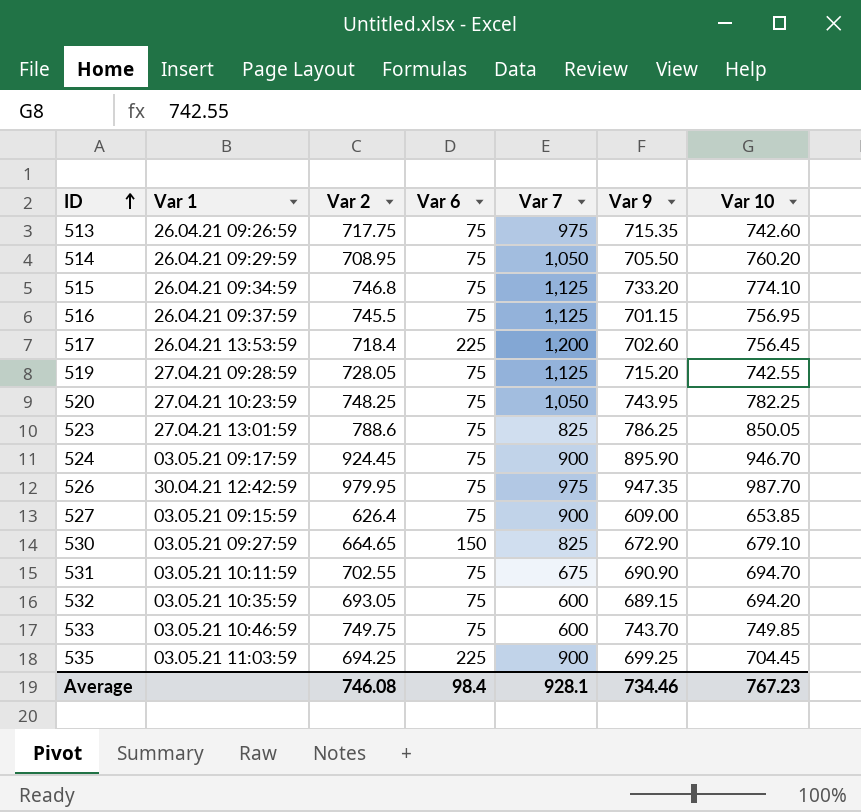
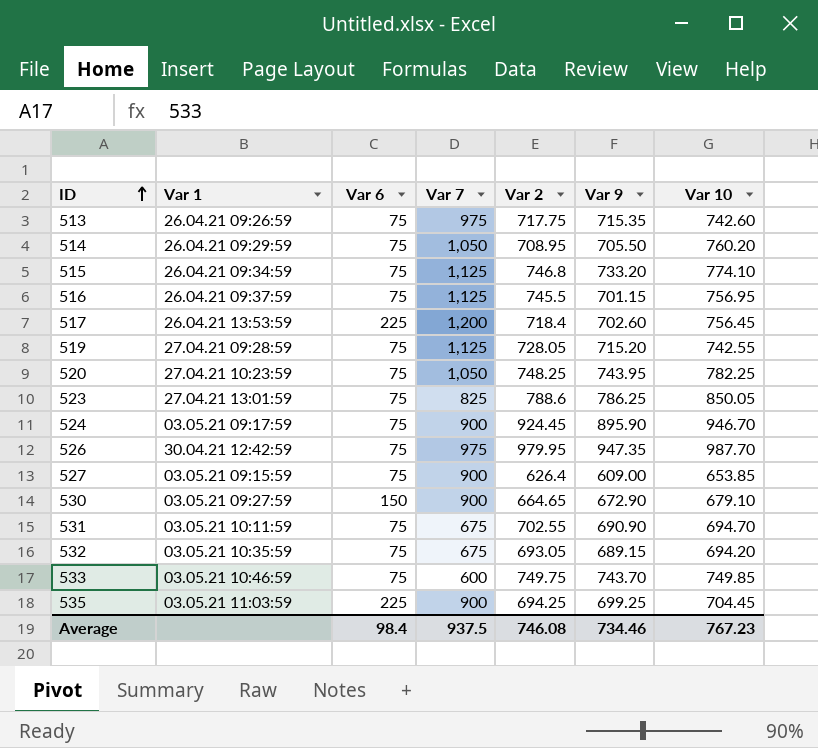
column Var 2 | position: 3 -> 5
530 | Var 7: 825 -> 900
532 | Var 7: 600 -> 675
Average | Var 7: 928.1 -> 937.5

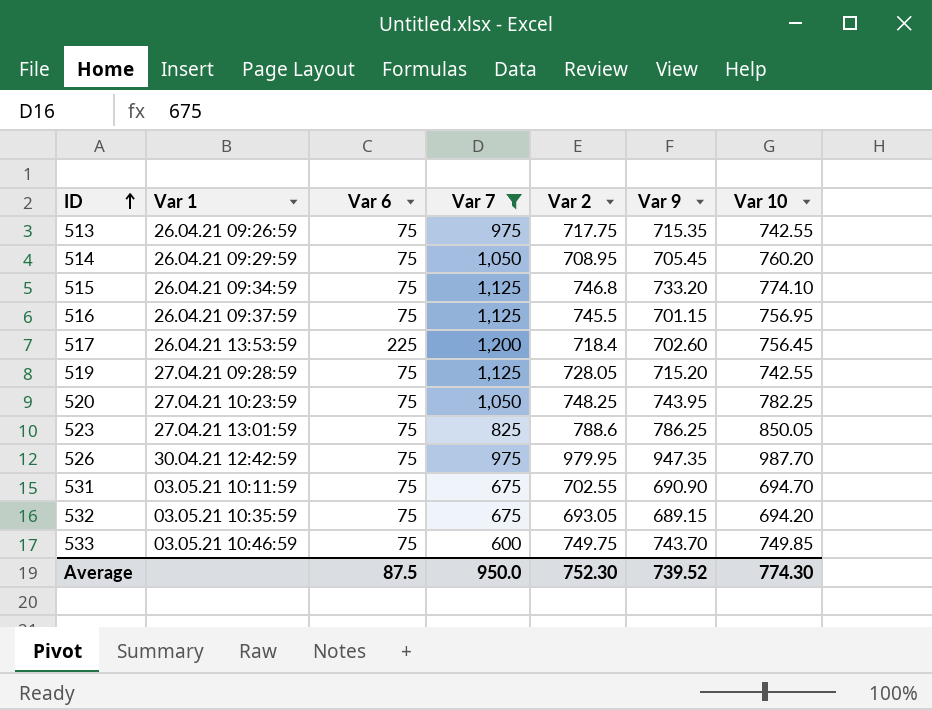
filter: none -> Var 7 != 900
513 | Var 10: 742.60 -> 742.55
514 | Var 9: 705.50 -> 705.45
Average | Var 6: 98.4 -> 87.5
Average | Var 7: 937.5 -> 950.0
Average | Var 2: 746.08 -> 752.30
Average | Var 9: 734.46 -> 739.52
Average | Var 10: 767.23 -> 774.30

